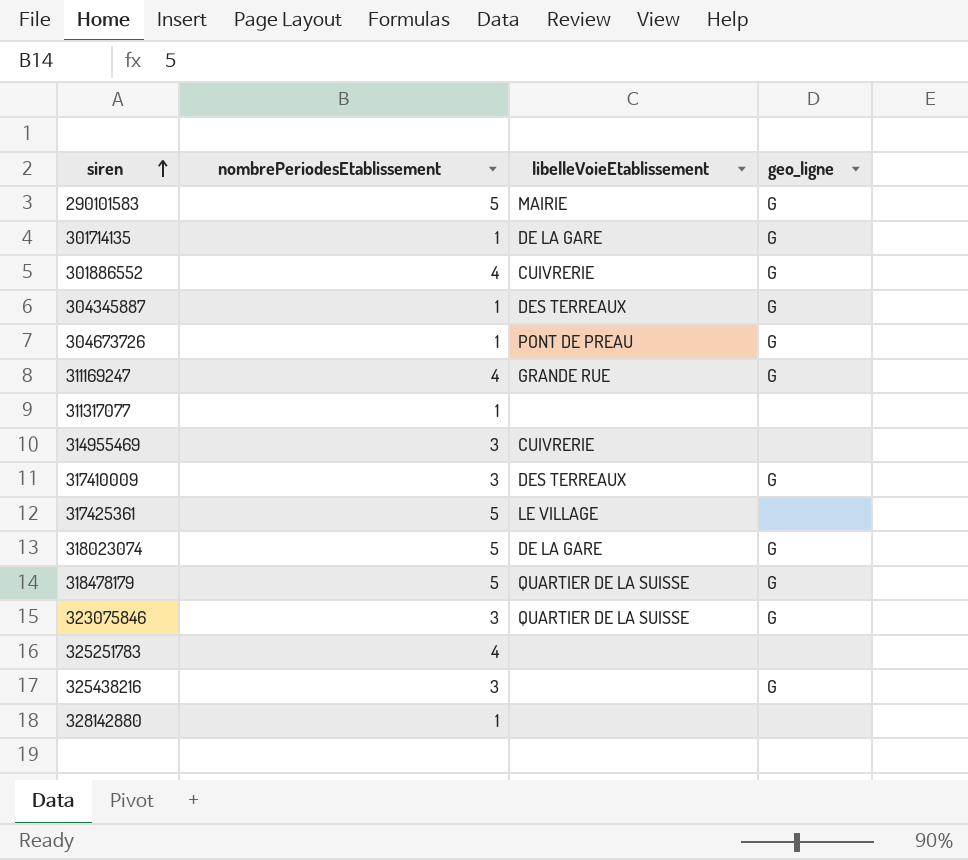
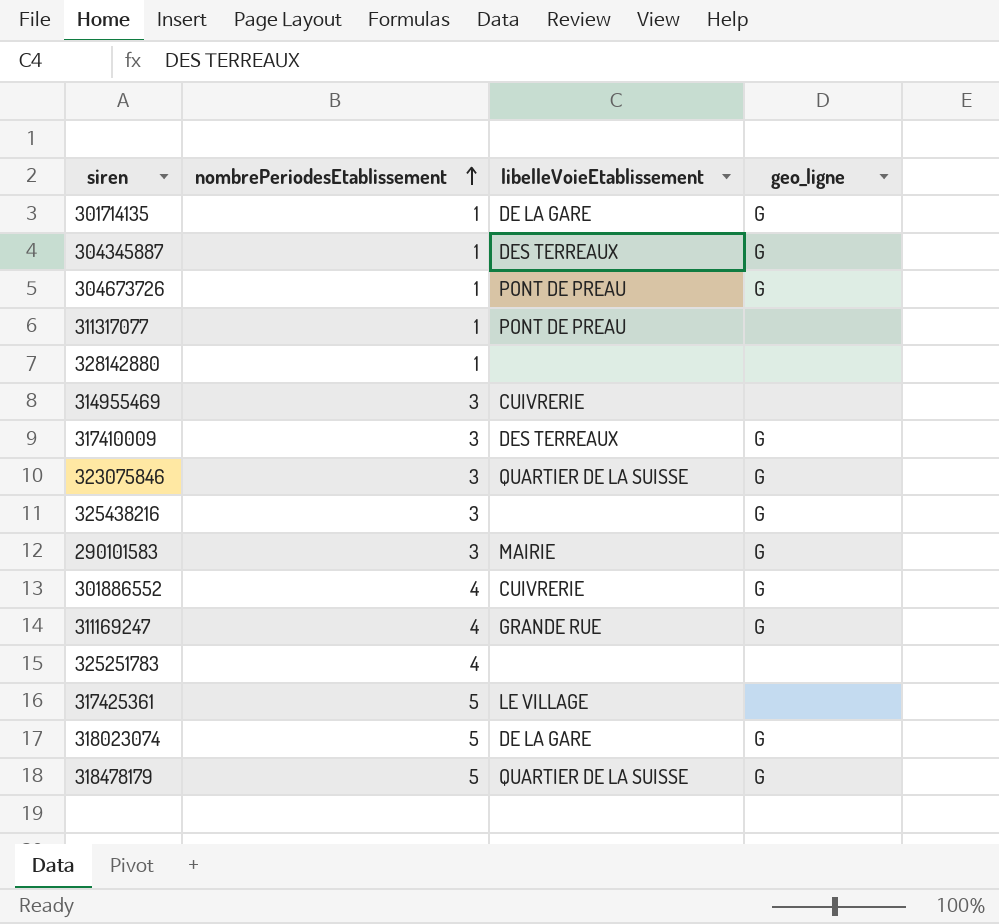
row order: siren ascending -> nombrePeriodesEtablissement ascending
311317077 | libelleVoieEtablissement: none -> PONT DE PREAU
290101583 | nombrePeriodesEtablissement: 5 -> 3

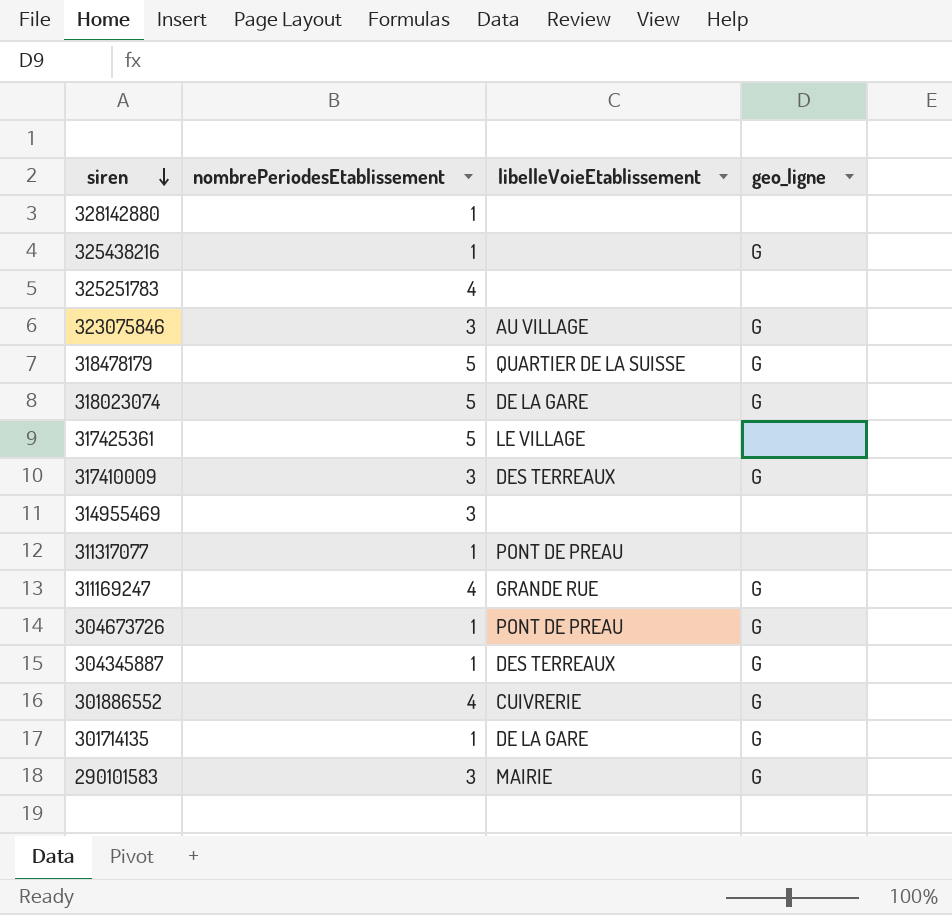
row order: nombrePeriodesEtablissement ascending -> siren descending
325438216 | nombrePeriodesEtablissement: 3 -> 1
323075846 | libelleVoieEtablissement: QUARTIER DE LA SUISSE -> AU VILLAGE
314955469 | libelleVoieEtablissement: CUIVRERIE -> none

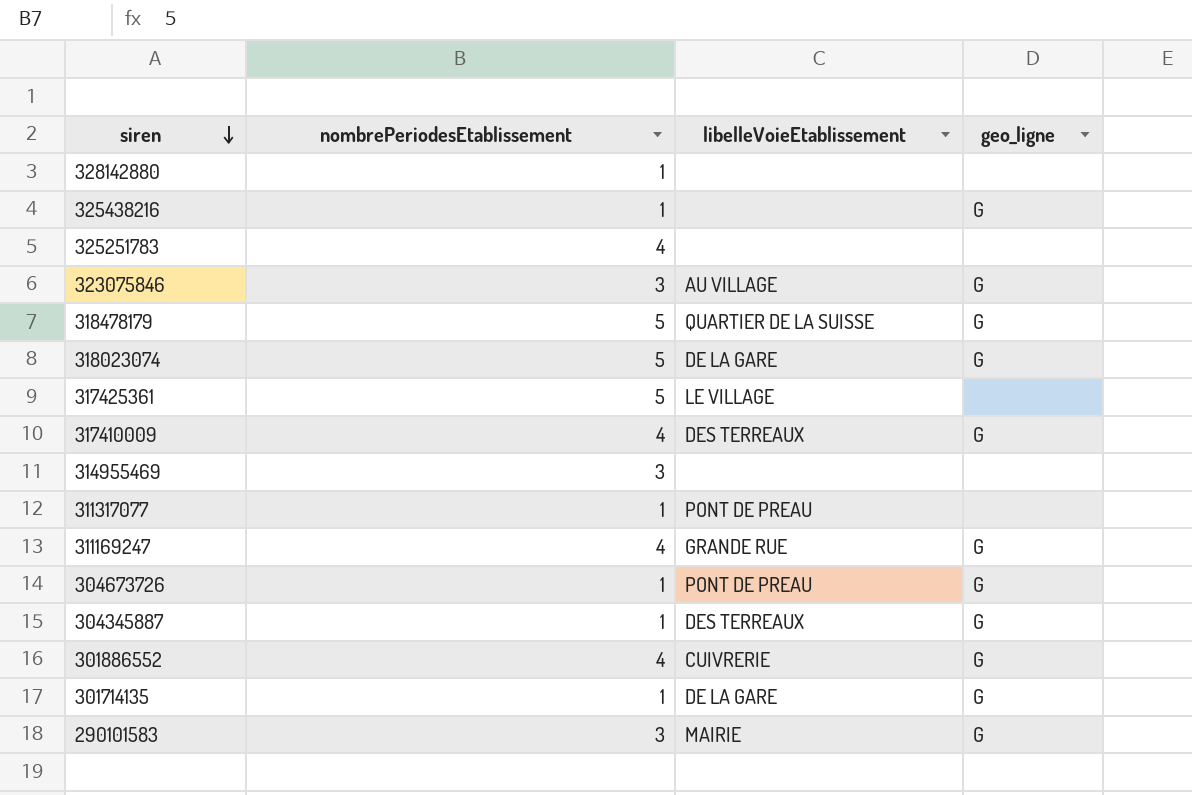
317410009 | nombrePeriodesEtablissement: 3 -> 4

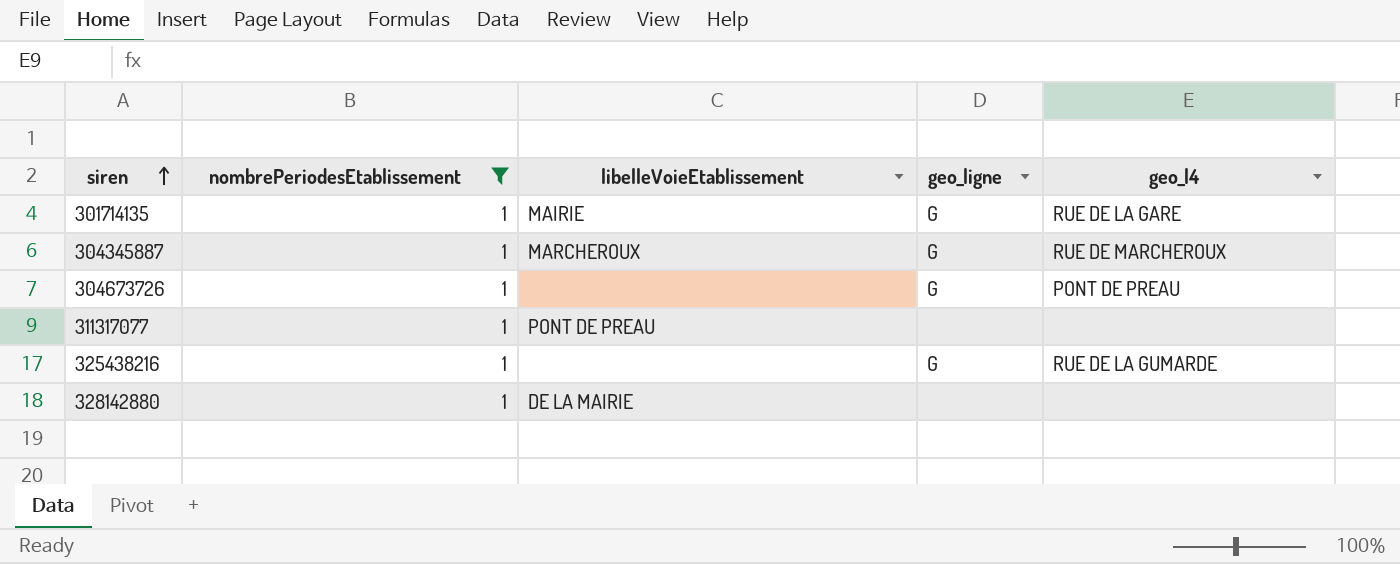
filter: none -> nombrePeriodesEtablissement = 1
row order: siren descending -> siren ascending
column geo_l4 | position: none -> 5
301714135 | libelleVoieEtablissement: DE LA GARE -> MAIRIE
304345887 | libelleVoieEtablissement: DES TERREAUX -> MARCHEROUX
304673726 | libelleVoieEtablissement: PONT DE PREAU -> none
328142880 | libelleVoieEtablissement: none -> DE LA MAIRIE

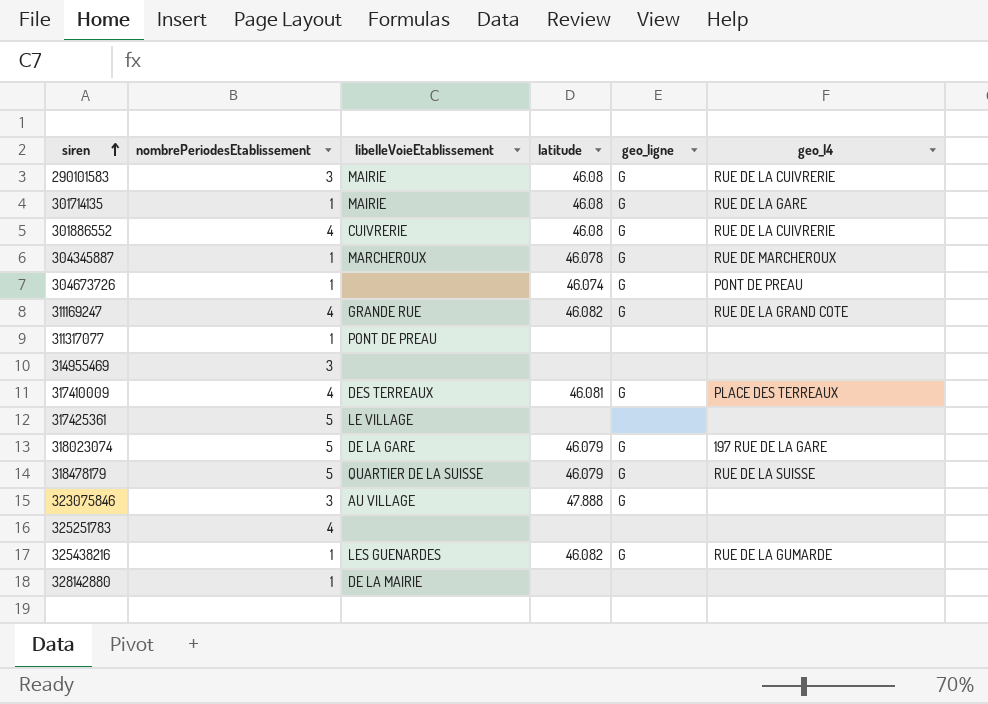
filter: nombrePeriodesEtablissement = 1 -> none
column latitude | position: none -> 4
325438216 | libelleVoieEtablissement: none -> LES GUENARDES

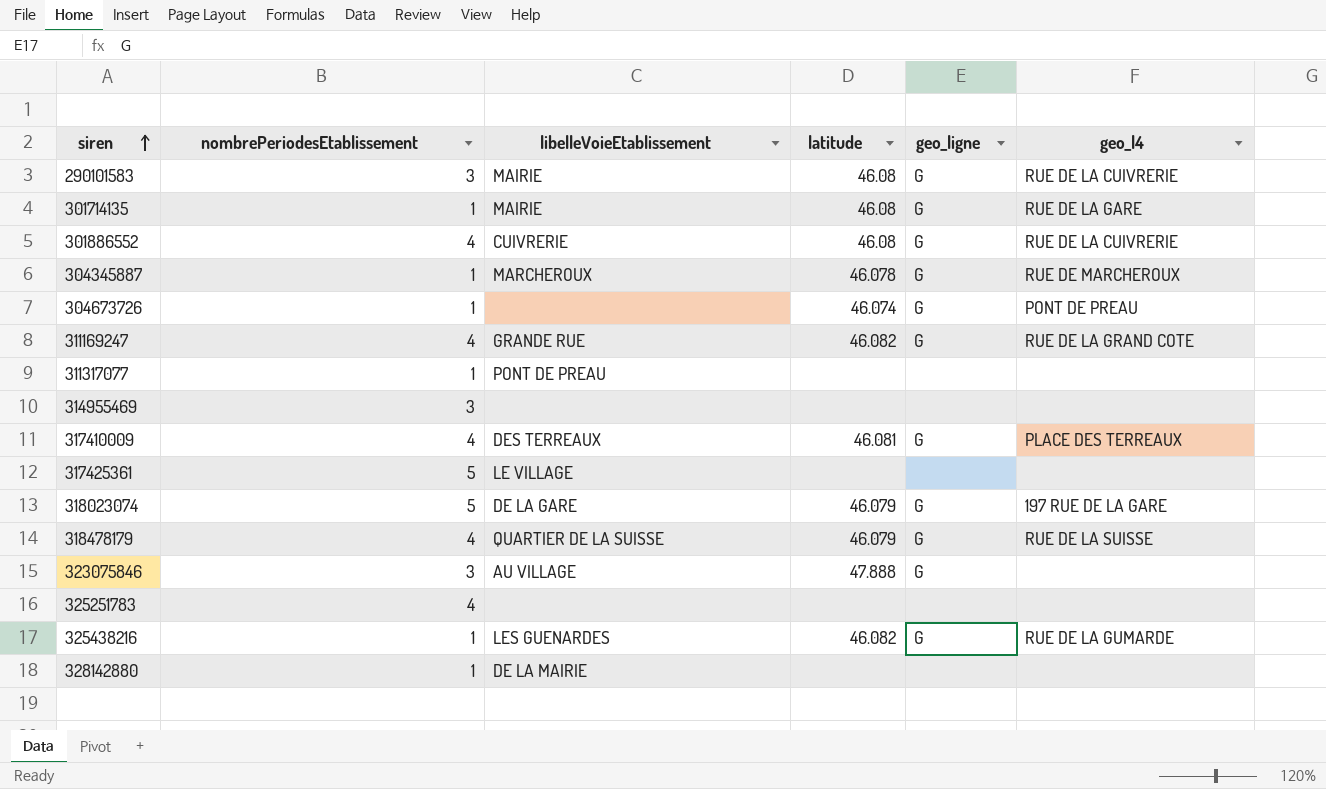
318478179 | nombrePeriodesEtablissement: 5 -> 4

